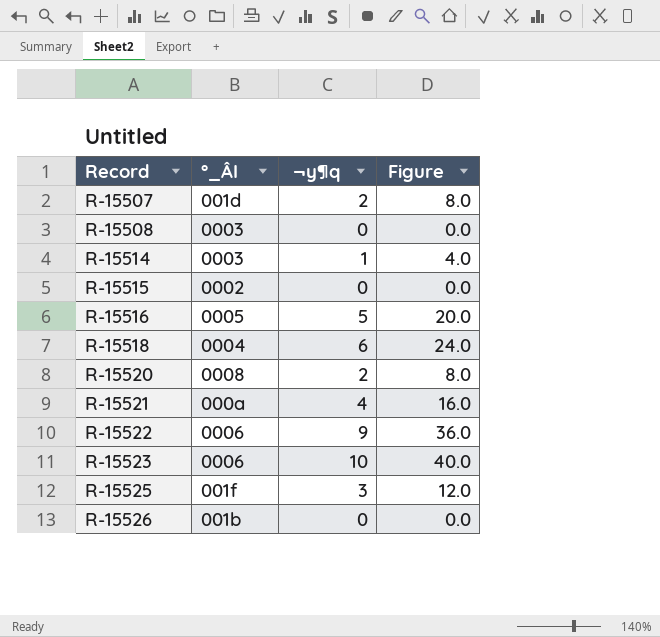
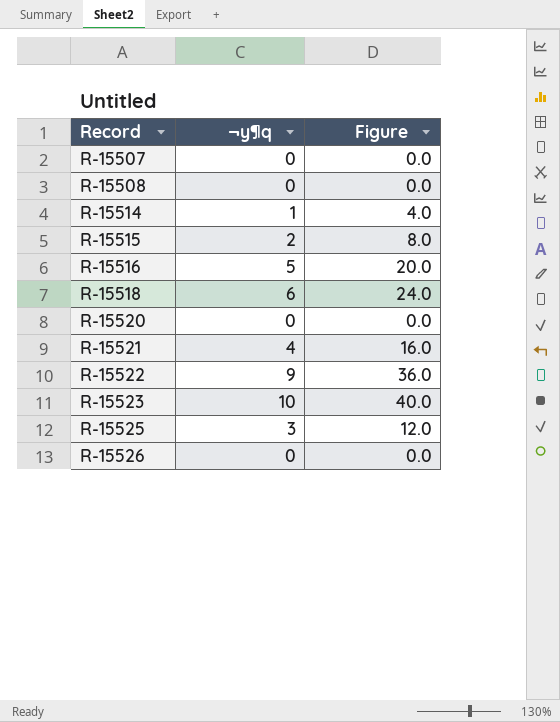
column °_ÂI | position: 2 -> none
R-15507 | ¬y¶q: 2 -> 0
R-15507 | Figure: 8.0 -> 0.0
R-15515 | ¬y¶q: 0 -> 2
R-15515 | Figure: 0.0 -> 8.0
R-15520 | ¬y¶q: 2 -> 0
R-15520 | Figure: 8.0 -> 0.0

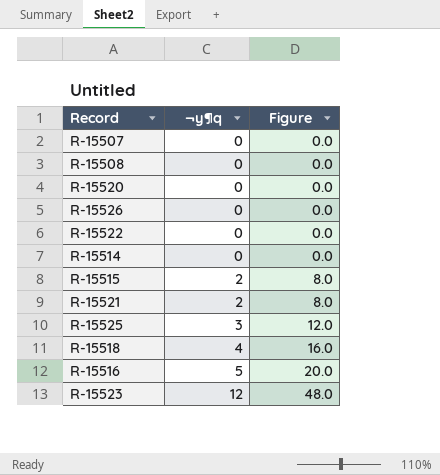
row order: Record ascending -> ¬y¶q ascending
R-15522 | ¬y¶q: 9 -> 0
R-15522 | Figure: 36.0 -> 0.0
R-15514 | ¬y¶q: 1 -> 0
R-15514 | Figure: 4.0 -> 0.0
R-15521 | ¬y¶q: 4 -> 2
R-15521 | Figure: 16.0 -> 8.0
R-15518 | ¬y¶q: 6 -> 4
R-15518 | Figure: 24.0 -> 16.0
R-15523 | ¬y¶q: 10 -> 12
R-15523 | Figure: 40.0 -> 48.0

